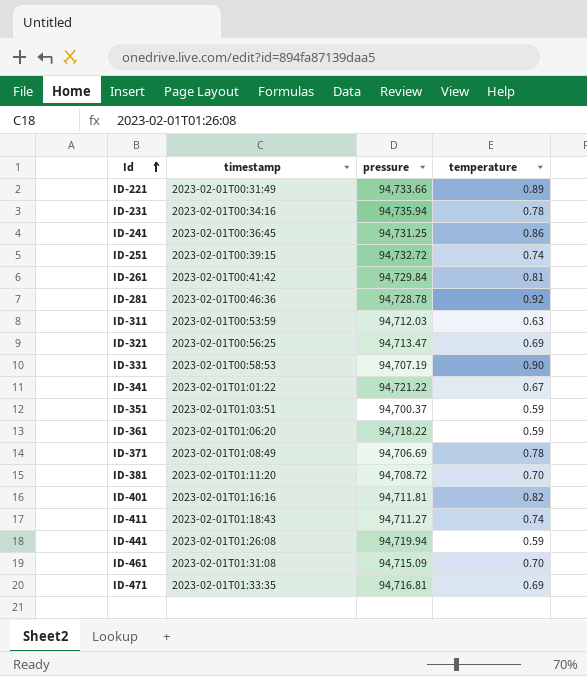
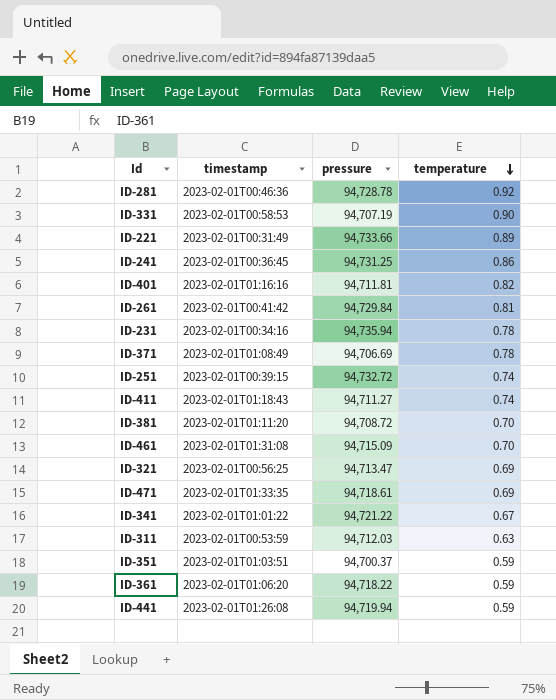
row order: Id ascending -> temperature descending
ID-471 | pressure: 94,716.81 -> 94,718.61

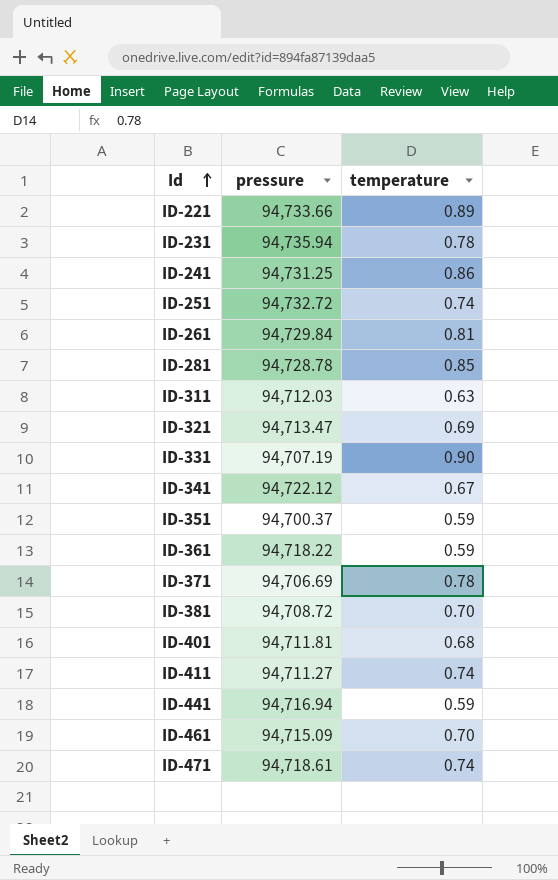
row order: temperature descending -> Id ascending
column timestamp | position: 2 -> none
ID-281 | temperature: 0.92 -> 0.85
ID-341 | pressure: 94,721.22 -> 94,722.12
ID-401 | temperature: 0.82 -> 0.68
ID-441 | pressure: 94,719.94 -> 94,716.94
ID-471 | temperature: 0.69 -> 0.74

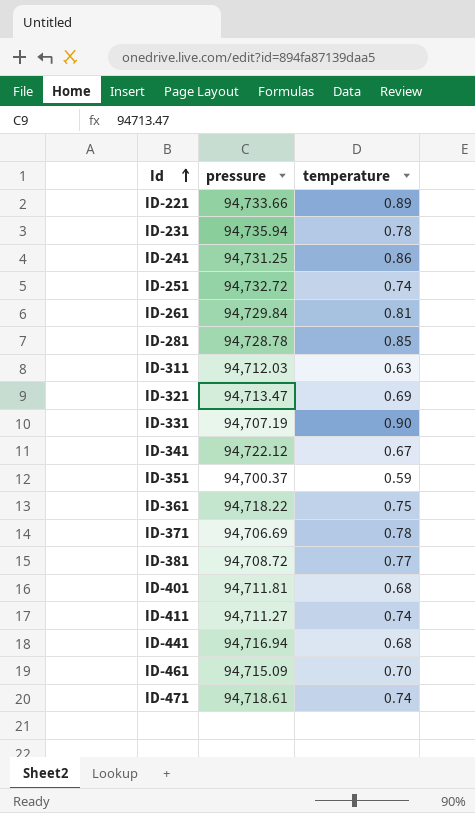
ID-361 | temperature: 0.59 -> 0.75
ID-381 | temperature: 0.70 -> 0.77
ID-441 | temperature: 0.59 -> 0.68

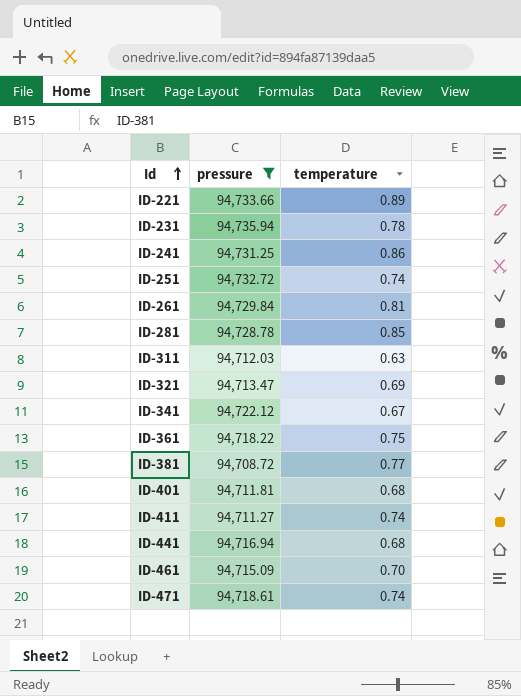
filter: none -> pressure >= 94,708.72

